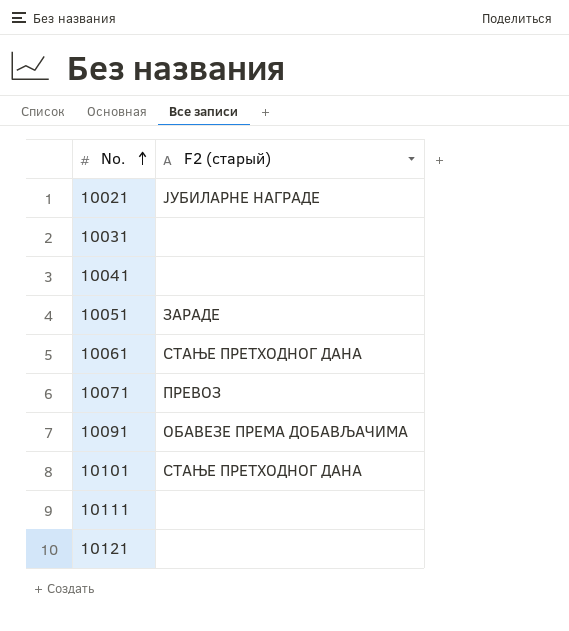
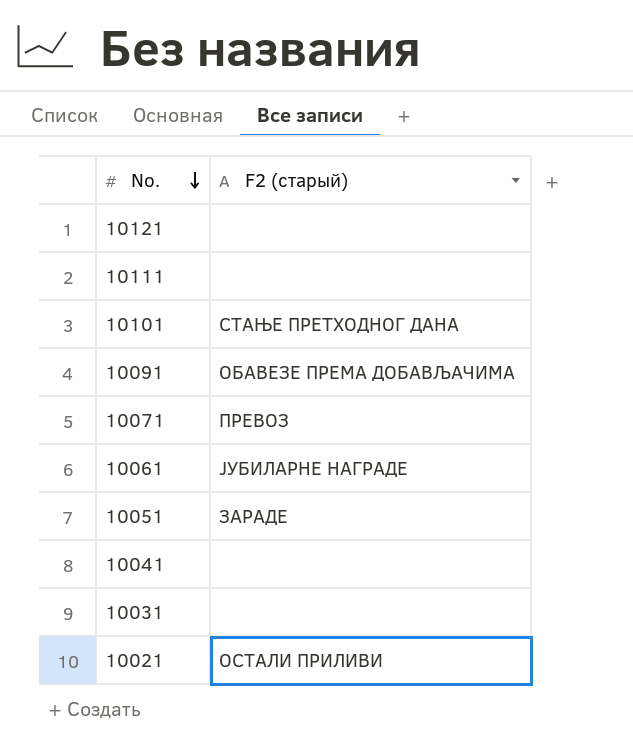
row order: No. ascending -> No. descending
10061 | F2 (старый): СТАЊЕ ПРЕТХОДНОГ ДАНА -> ЈУБИЛАРНЕ НАГРАДЕ
10021 | F2 (старый): ЈУБИЛАРНЕ НАГРАДЕ -> ОСТАЛИ ПРИЛИВИ

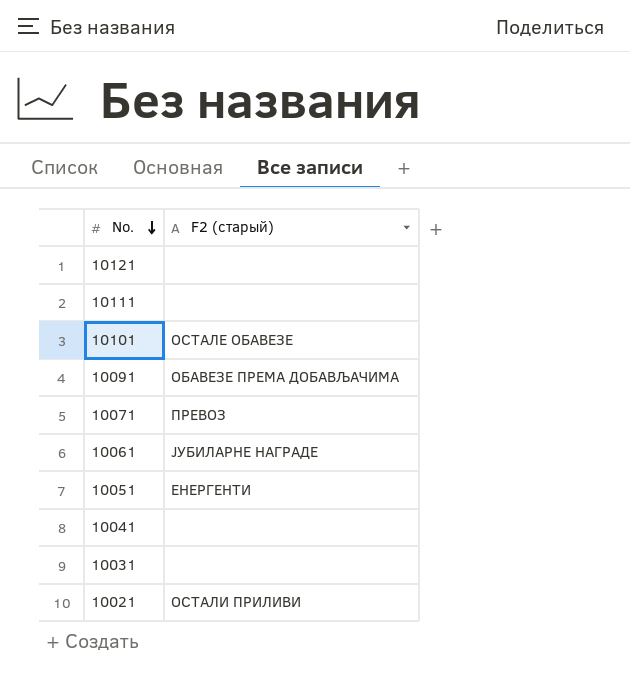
10101 | F2 (старый): СТАЊЕ ПРЕТХОДНОГ ДАНА -> ОСТАЛЕ ОБАВЕЗЕ
10051 | F2 (старый): ЗАРАДЕ -> ЕНЕРГЕНТИ

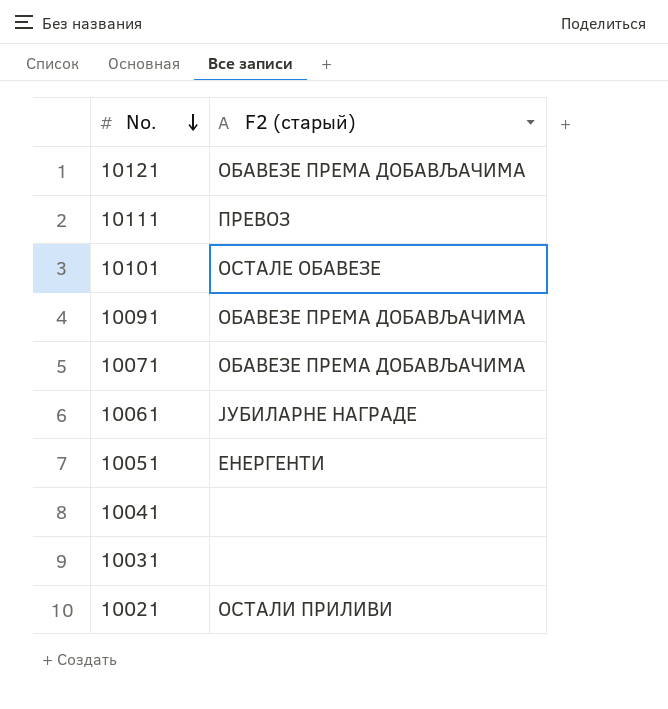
10121 | F2 (старый): none -> ОБАВЕЗЕ ПРЕМА ДОБАВЉАЧИМА
10111 | F2 (старый): none -> ПРЕВОЗ
10071 | F2 (старый): ПРЕВОЗ -> ОБАВЕЗЕ ПРЕМА ДОБАВЉАЧИМА

